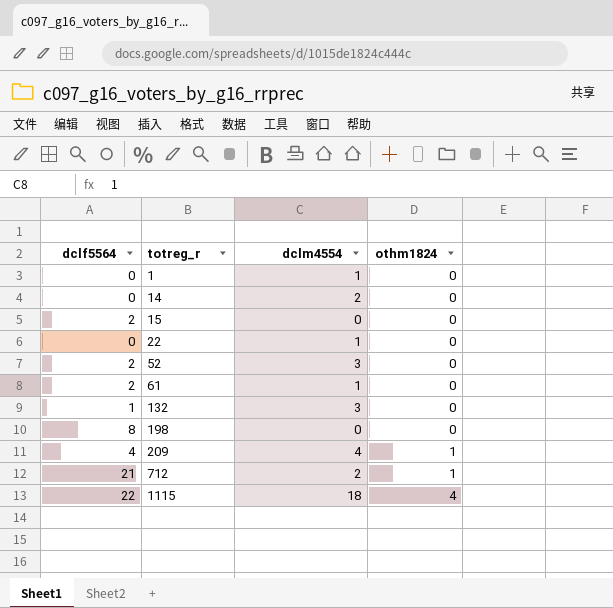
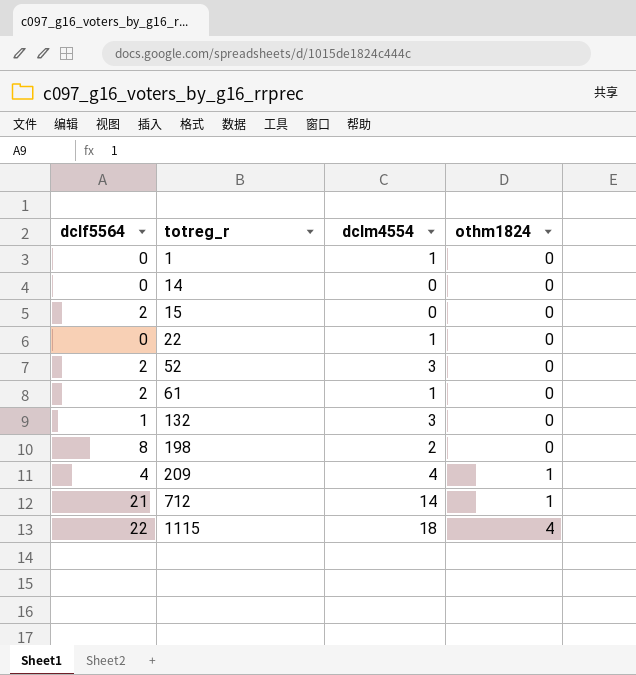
14 | dclm4554: 2 -> 0
198 | dclm4554: 0 -> 2
712 | dclm4554: 2 -> 14

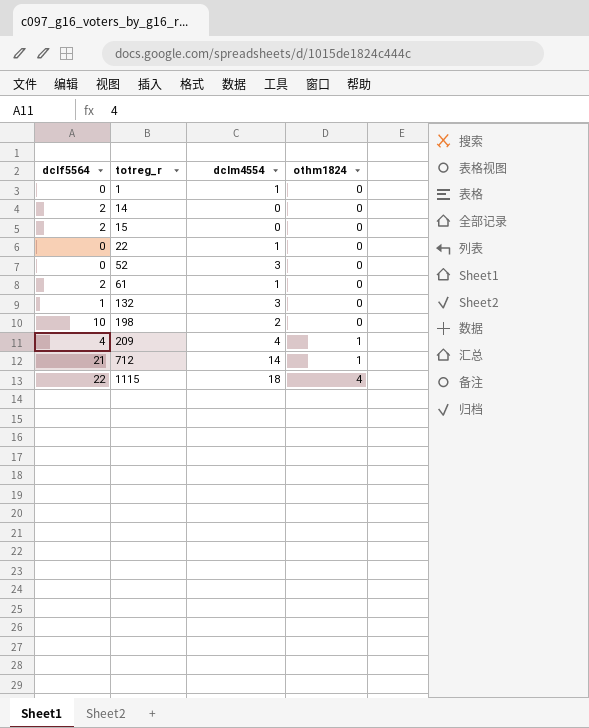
14 | dclf5564: 0 -> 2
52 | dclf5564: 2 -> 0
198 | dclf5564: 8 -> 10

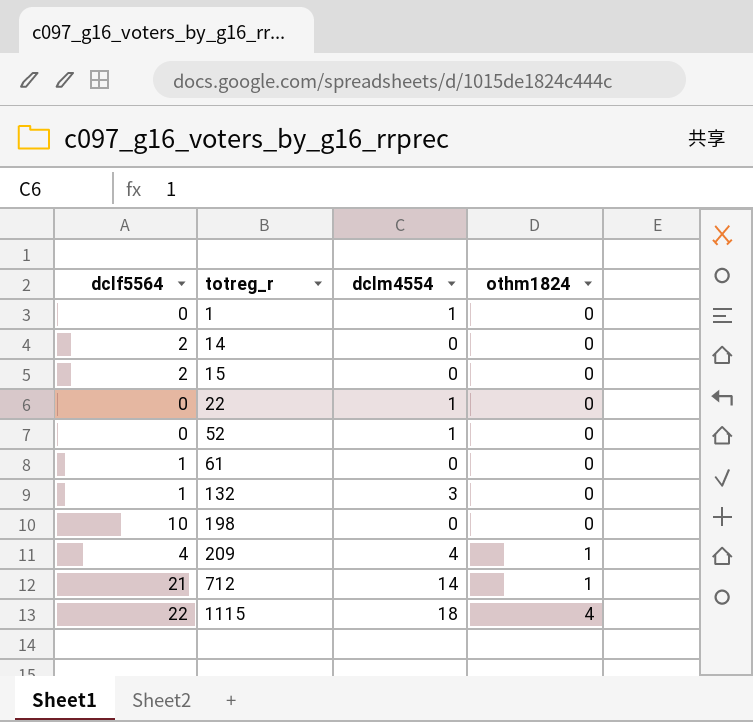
52 | dclm4554: 3 -> 1
61 | dclf5564: 2 -> 1
61 | dclm4554: 1 -> 0
198 | dclm4554: 2 -> 0

